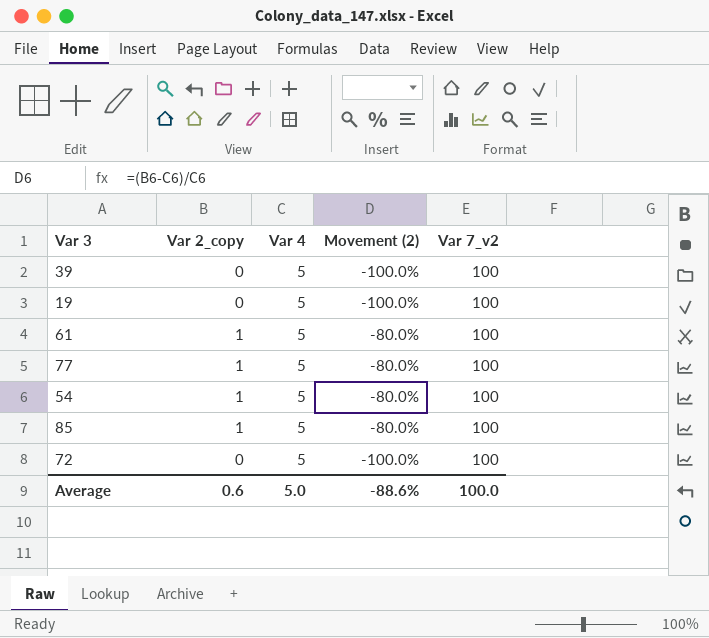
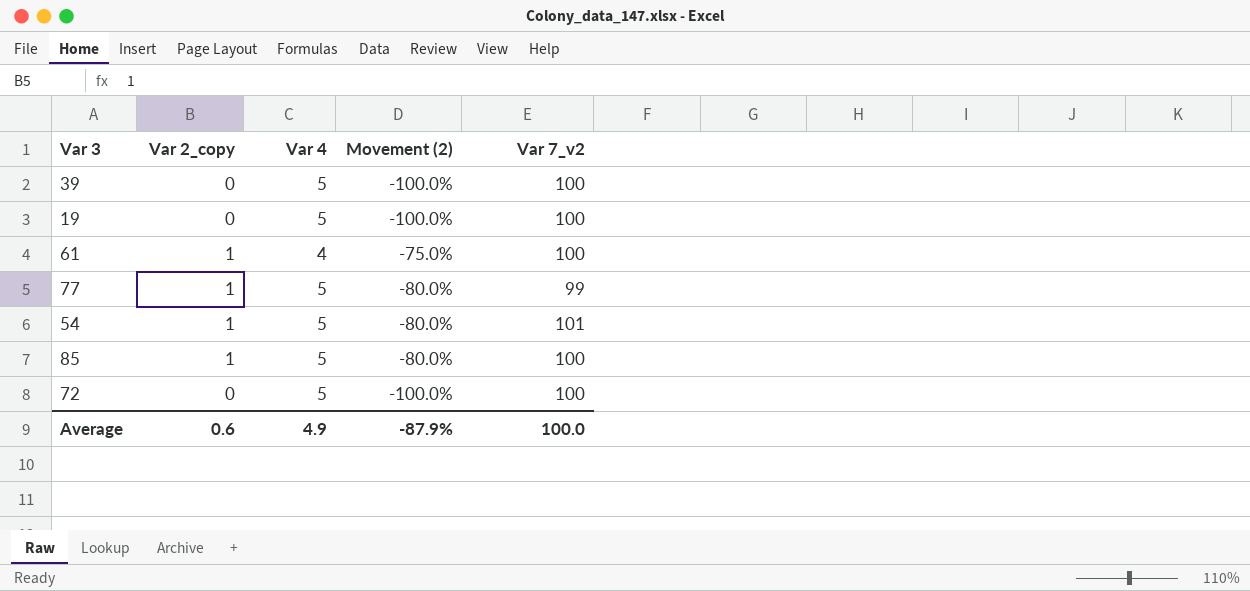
61 | Var 4: 5 -> 4
61 | Movement (2): -80.0% -> -75.0%
77 | Var 7_v2: 100 -> 99
54 | Var 7_v2: 100 -> 101
Average | Var 4: 5.0 -> 4.9
Average | Movement (2): -88.6% -> -87.9%

